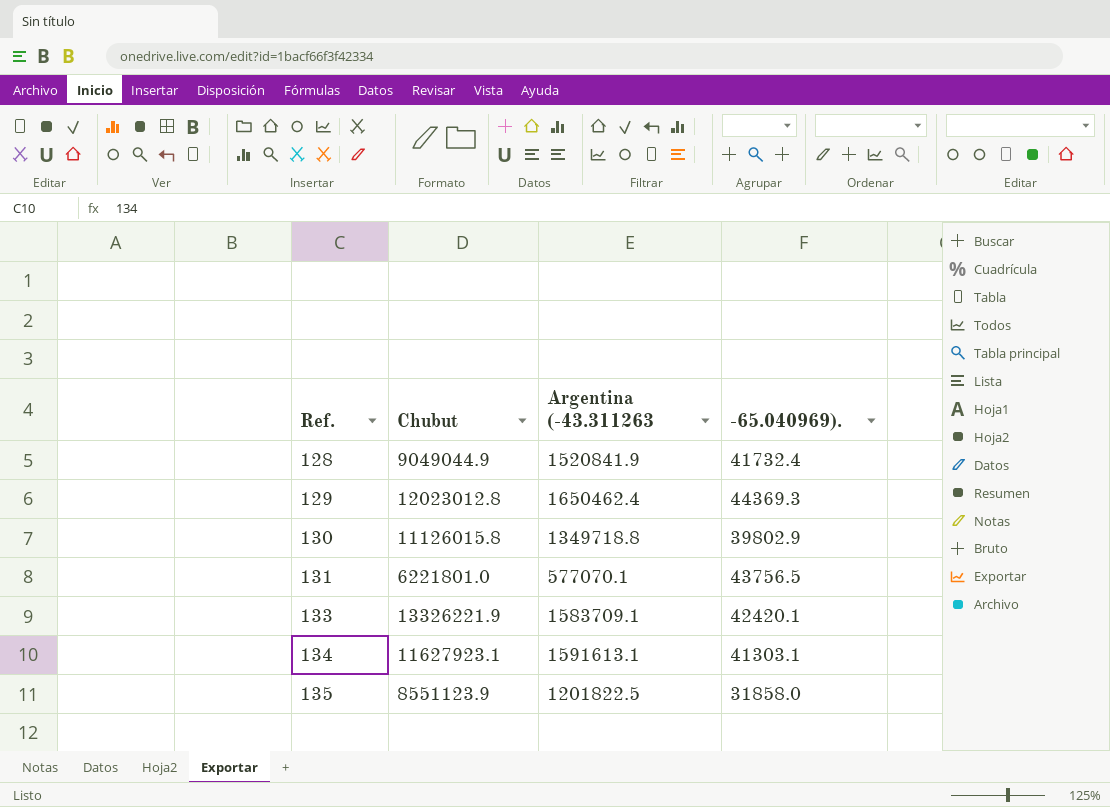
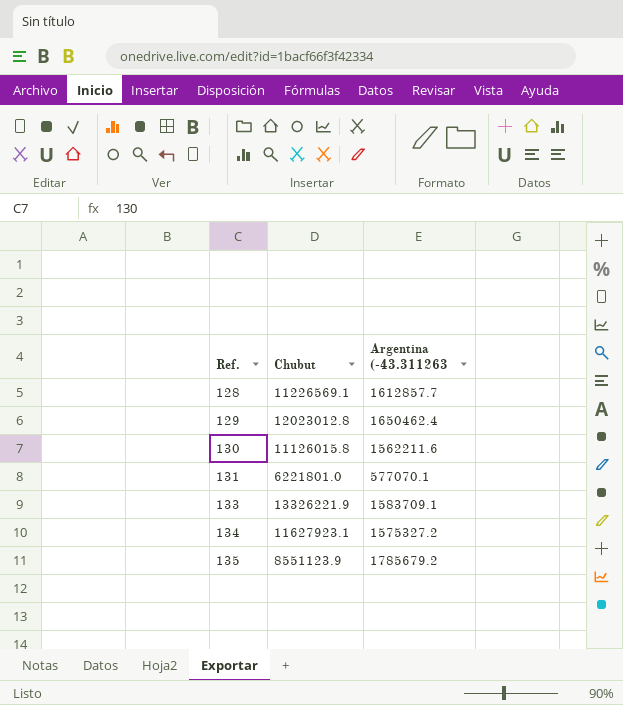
column -65.040969). | position: 4 -> none
128 | Chubut: 9049044.9 -> 11226569.1
128 | Argentina (-43.311263: 1520841.9 -> 1612857.7
130 | Argentina (-43.311263: 1349718.8 -> 1562211.6
134 | Argentina (-43.311263: 1591613.1 -> 1575327.2
135 | Argentina (-43.311263: 1201822.5 -> 1785679.2

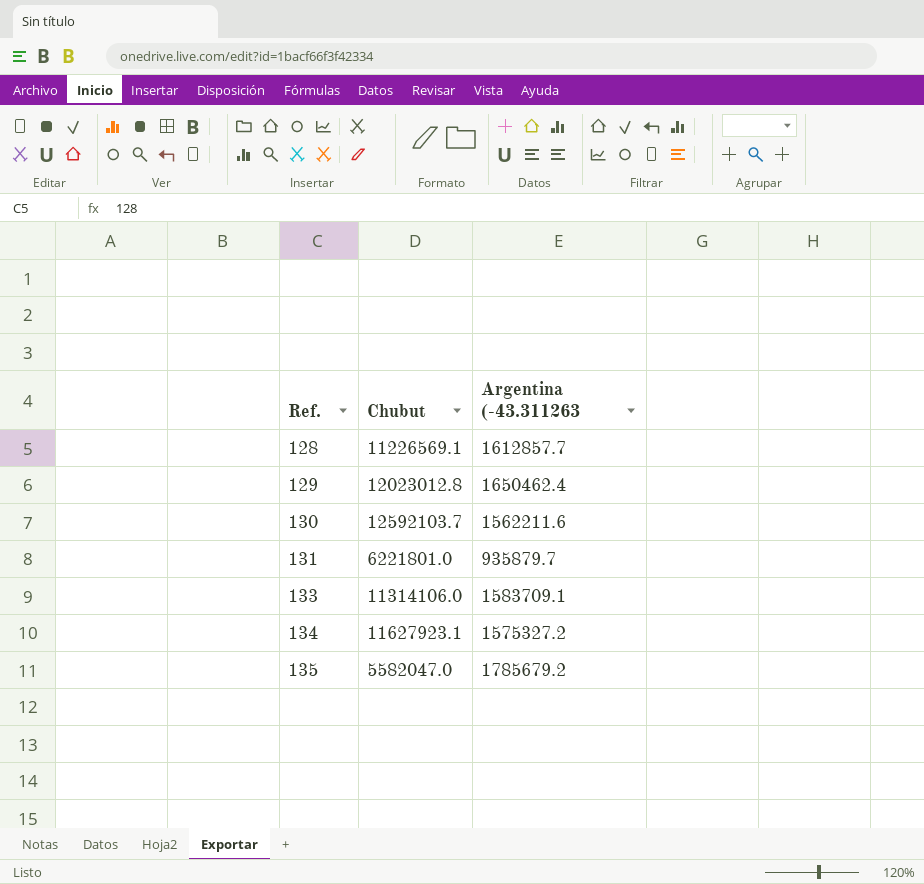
130 | Chubut: 11126015.8 -> 12592103.7
131 | Argentina (-43.311263: 577070.1 -> 935879.7
133 | Chubut: 13326221.9 -> 11314106.0
135 | Chubut: 8551123.9 -> 5582047.0

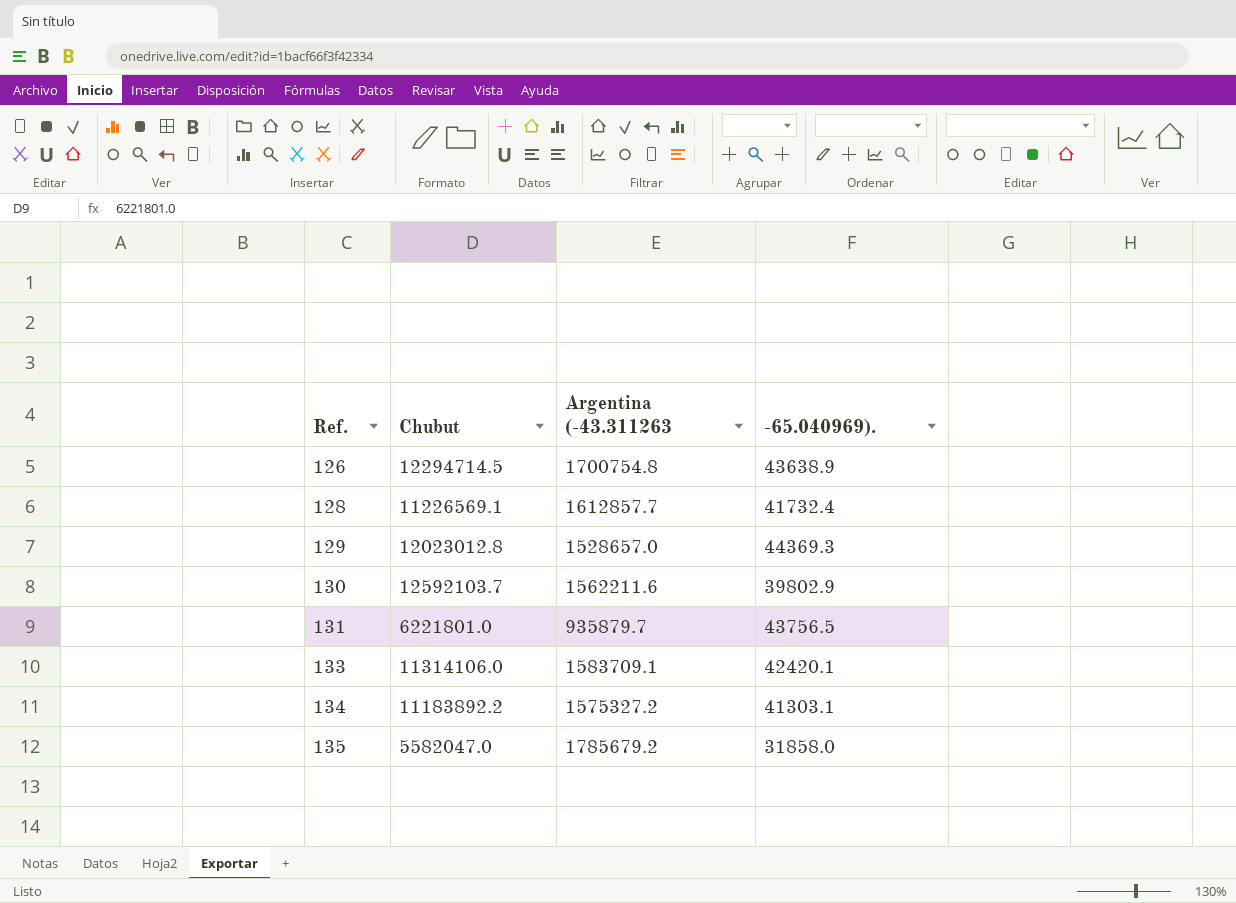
column -65.040969). | position: none -> 4
row 126: none -> 12294714.5 | 1700754.8 | 43638.9
129 | Argentina (-43.311263: 1650462.4 -> 1528657.0
134 | Chubut: 11627923.1 -> 11183892.2

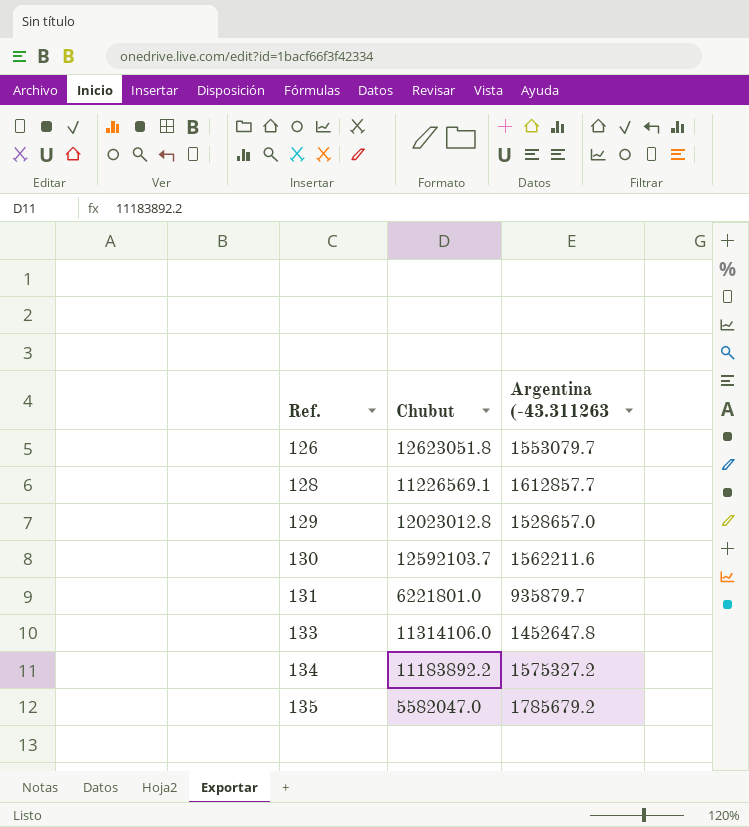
column -65.040969). | position: 4 -> none
126 | Chubut: 12294714.5 -> 12623051.8
126 | Argentina (-43.311263: 1700754.8 -> 1553079.7
133 | Argentina (-43.311263: 1583709.1 -> 1452647.8

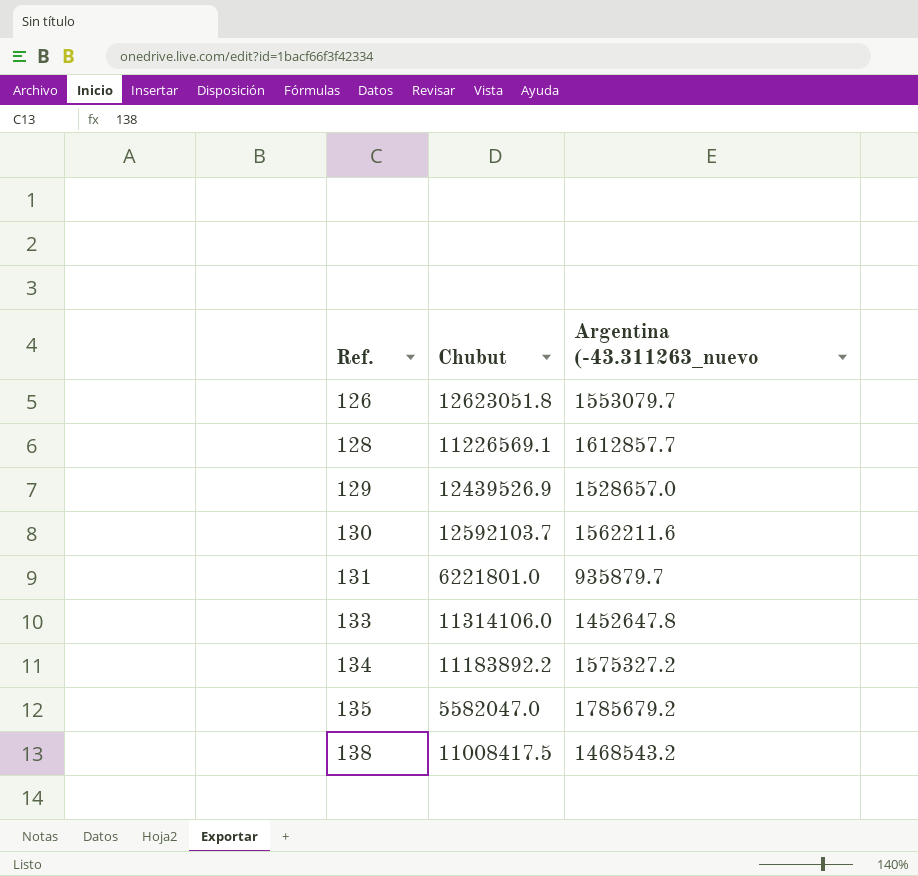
column name: Argentina (-43.311263 -> Argentina (-43.311263_nuevo
129 | Chubut: 12023012.8 -> 12439526.9
row 138: none -> 11008417.5 | 1468543.2

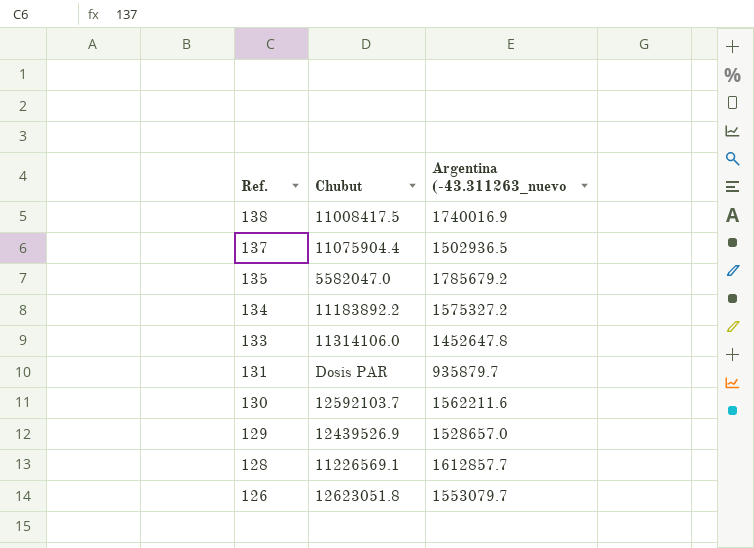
row order: Ref. ascending -> Ref. descending
138 | Argentina (-43.311263_nuevo: 1468543.2 -> 1740016.9
row 137: none -> 11075904.4 | 1502936.5
131 | Chubut: 6221801.0 -> Dosis PAR

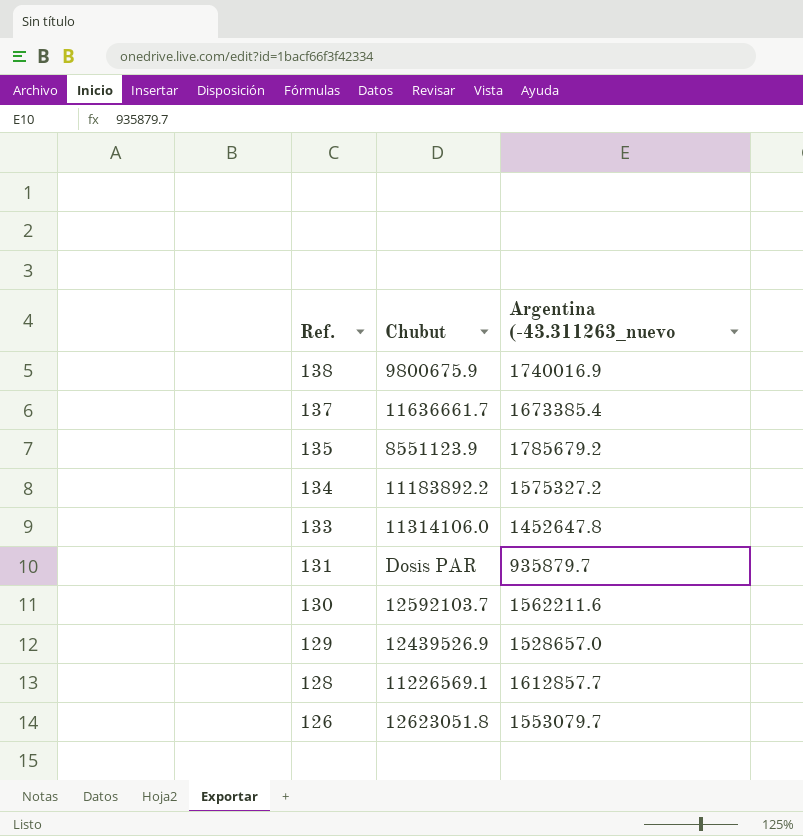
138 | Chubut: 11008417.5 -> 9800675.9
137 | Chubut: 11075904.4 -> 11636661.7
137 | Argentina (-43.311263_nuevo: 1502936.5 -> 1673385.4
135 | Chubut: 5582047.0 -> 8551123.9

